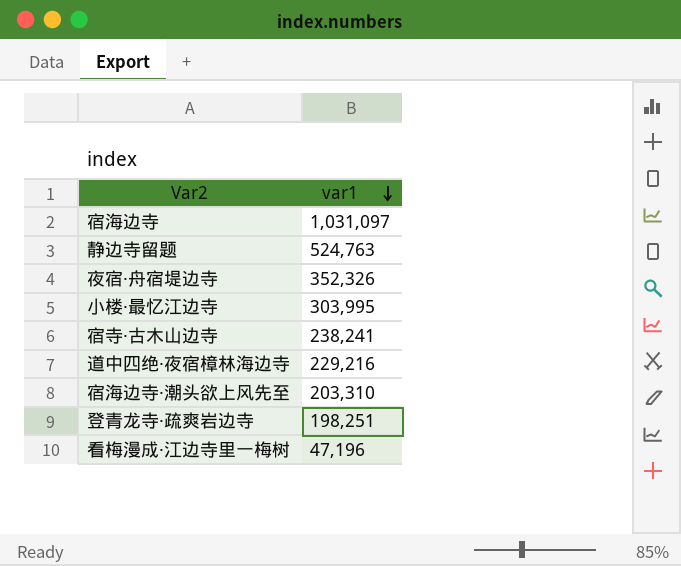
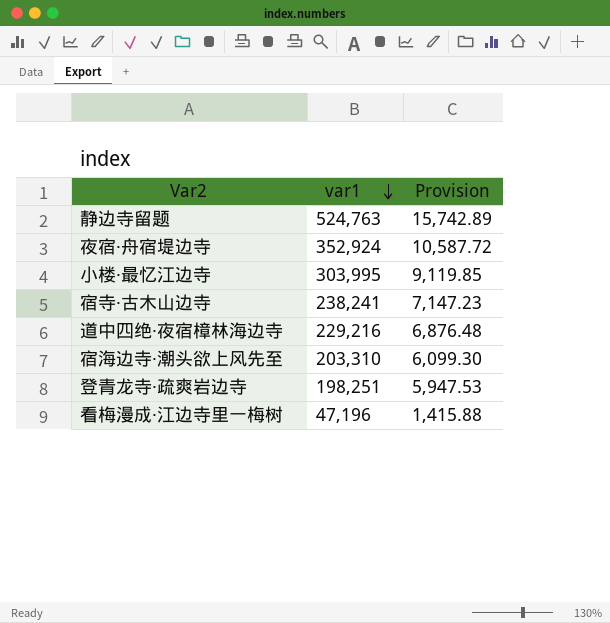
column Provision | formula: none -> [var1] * 0.03
row 宿海边寺: 1,031,097 -> none
夜宿·舟宿堤边寺 | var1: 352,326 -> 352,924

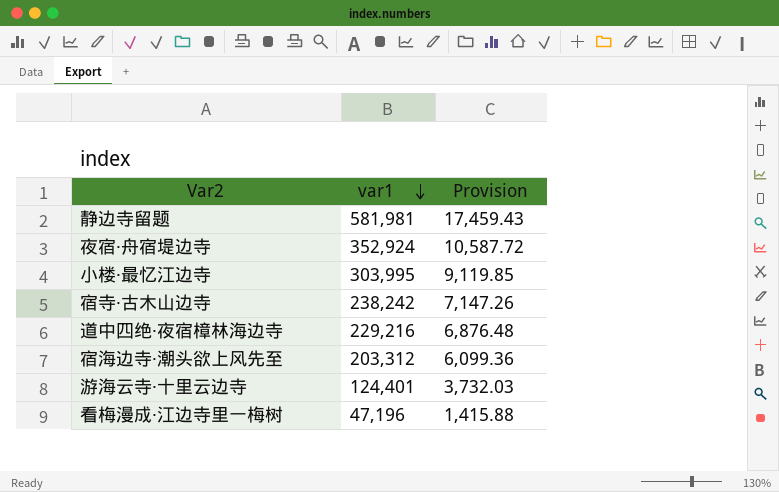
row 登青龙寺·疏爽岩边寺: 198,251 | 5,947.53 -> none
静边寺留题 | var1: 524,763 -> 581,981
静边寺留题 | Provision: 15,742.89 -> 17,459.43
宿寺·古木山边寺 | var1: 238,241 -> 238,242
宿寺·古木山边寺 | Provision: 7,147.23 -> 7,147.26
宿海边寺·潮头欲上风先至 | var1: 203,310 -> 203,312
宿海边寺·潮头欲上风先至 | Provision: 6,099.30 -> 6,099.36
row 游海云寺·十里云边寺: none -> 124,401 | 3,732.03

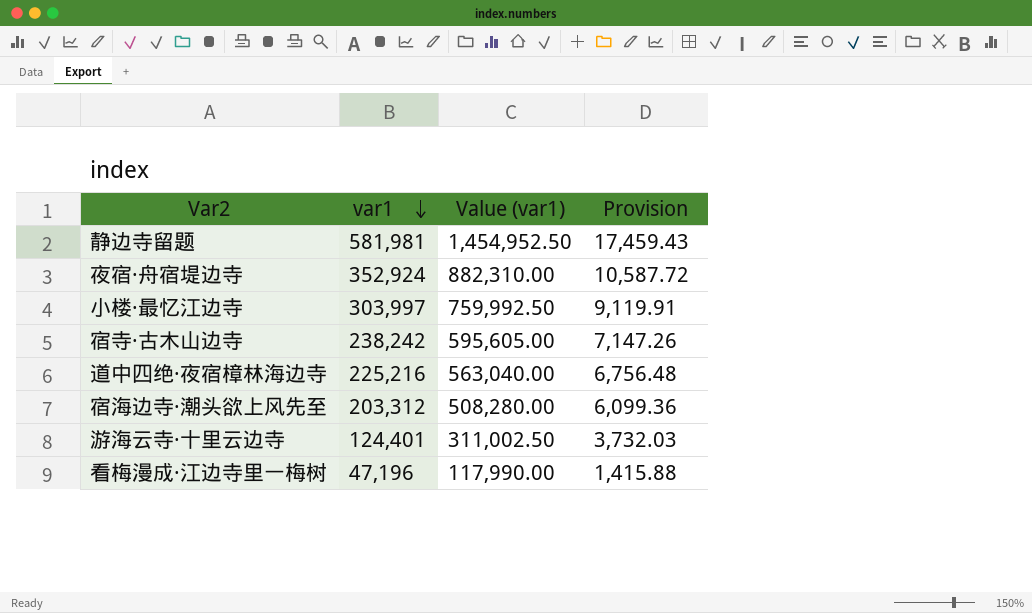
column Value (var1) | formula: none -> [var1] * 2.5
小楼·最忆江边寺 | var1: 303,995 -> 303,997
小楼·最忆江边寺 | Provision: 9,119.85 -> 9,119.91
道中四绝·夜宿樟林海边寺 | var1: 229,216 -> 225,216
道中四绝·夜宿樟林海边寺 | Provision: 6,876.48 -> 6,756.48

